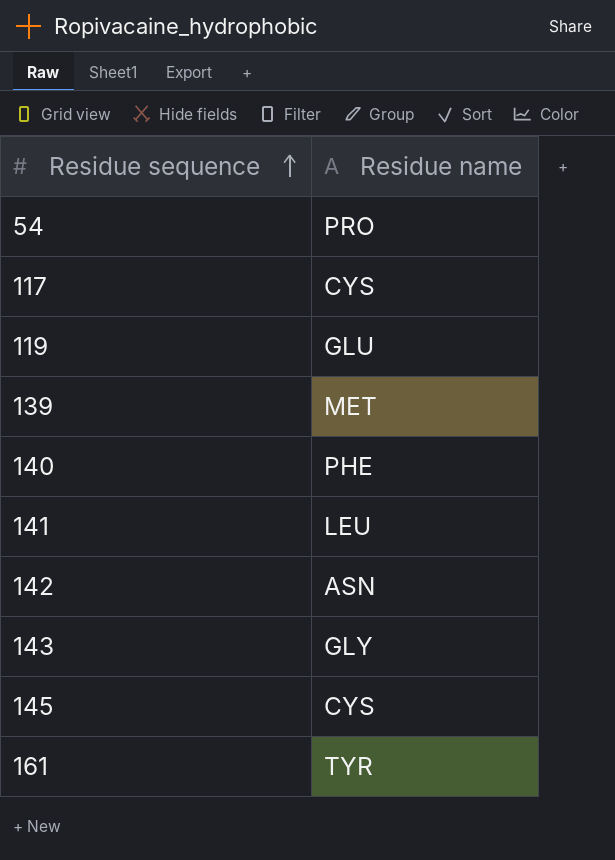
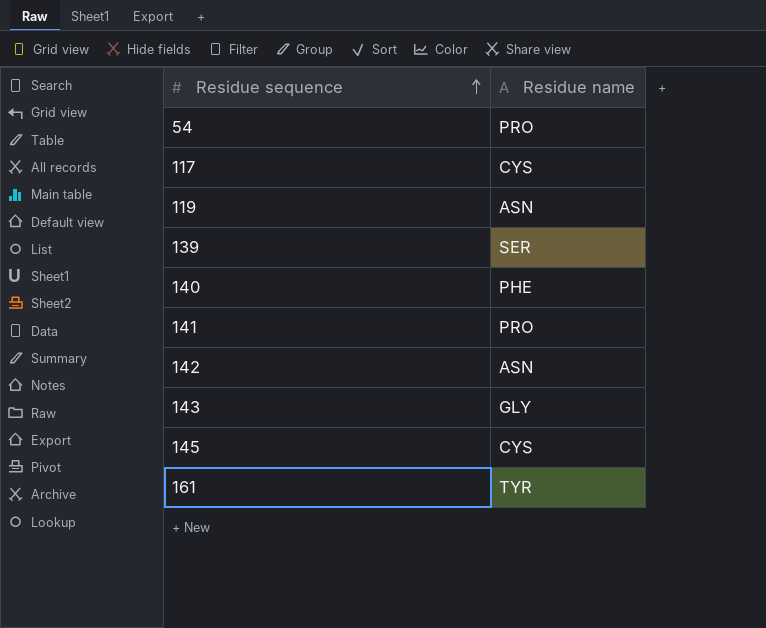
119 | Residue name: GLU -> ASN
139 | Residue name: MET -> SER
141 | Residue name: LEU -> PRO

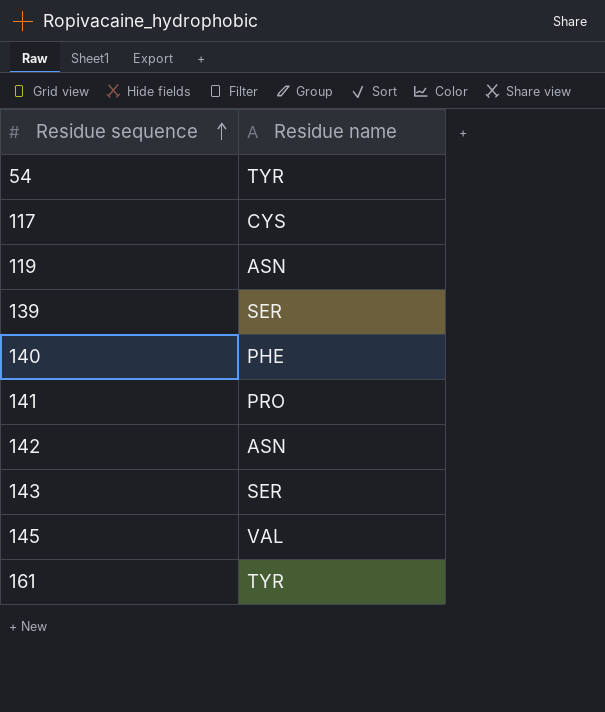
54 | Residue name: PRO -> TYR
143 | Residue name: GLY -> SER
145 | Residue name: CYS -> VAL

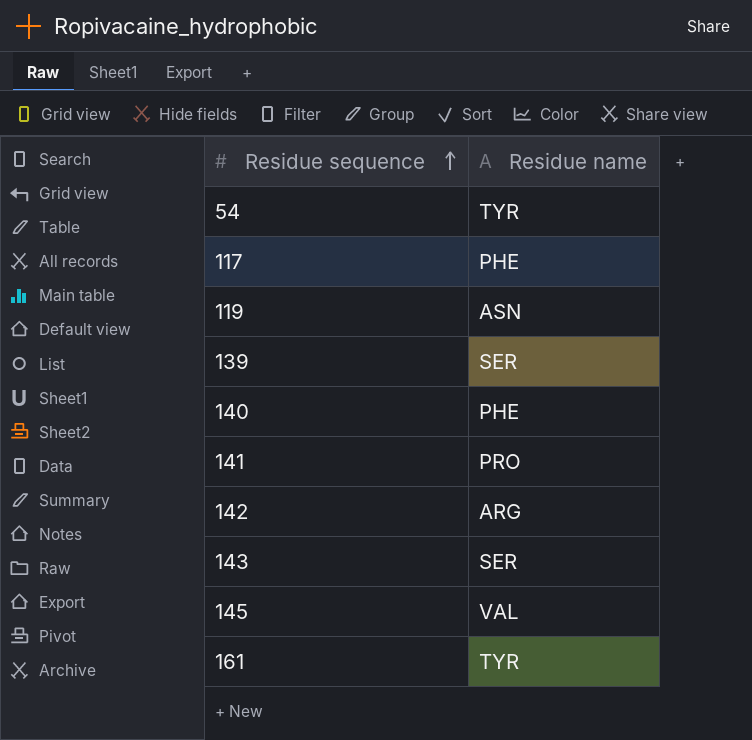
117 | Residue name: CYS -> PHE
142 | Residue name: ASN -> ARG

